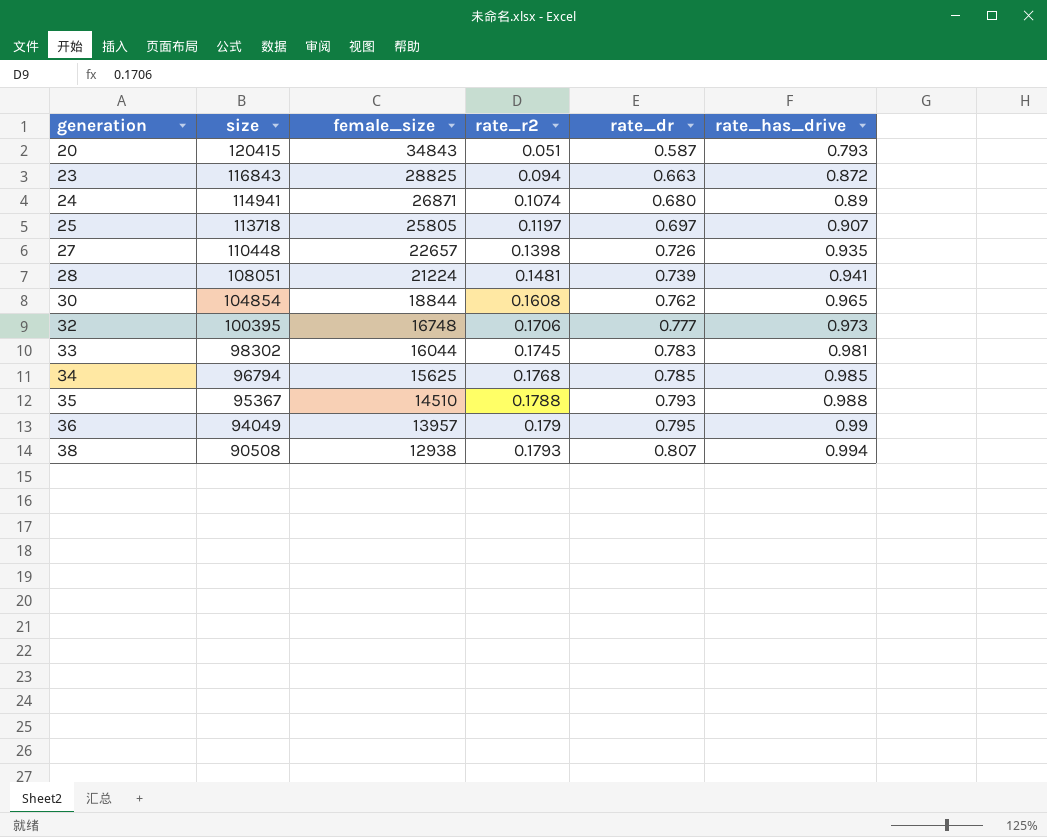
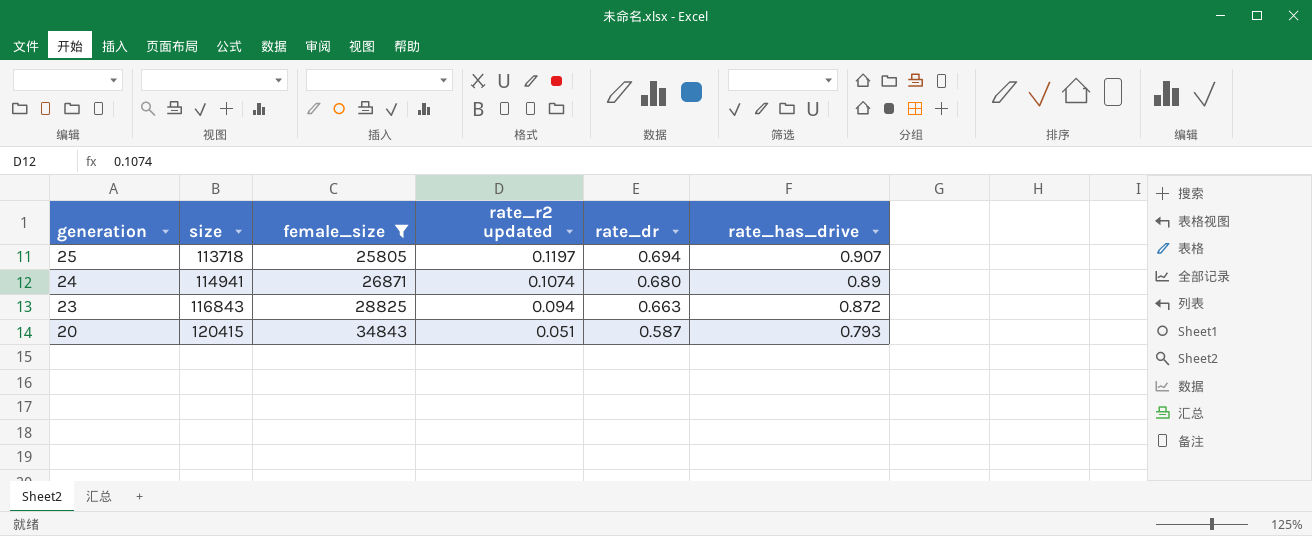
filter: none -> female_size >= 25805
row order: generation ascending -> generation descending
column name: rate_r2 -> rate_r2 updated
25 | rate_dr: 0.697 -> 0.694

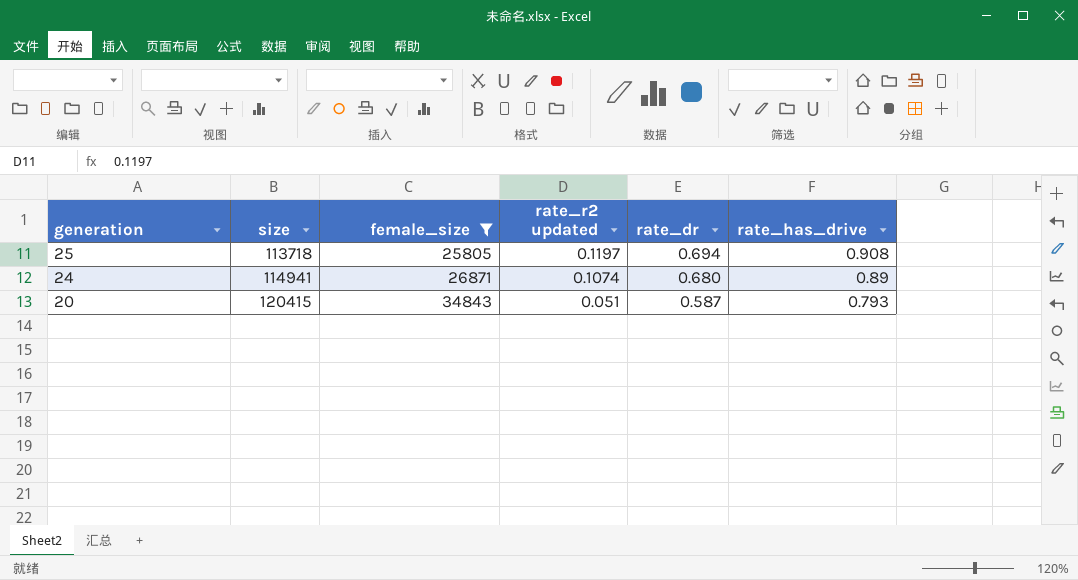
row 23: 116843 | 28825 | 0.094 | 0.663 | 0.872 -> none
25 | rate_has_drive: 0.907 -> 0.908

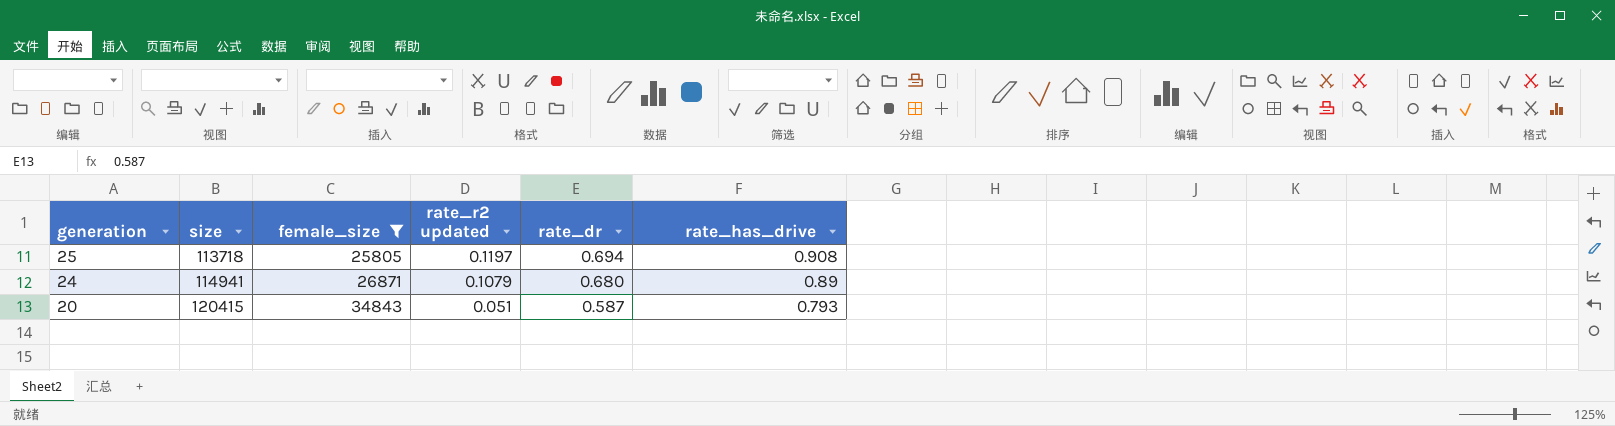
24 | rate_r2 updated: 0.1074 -> 0.1079

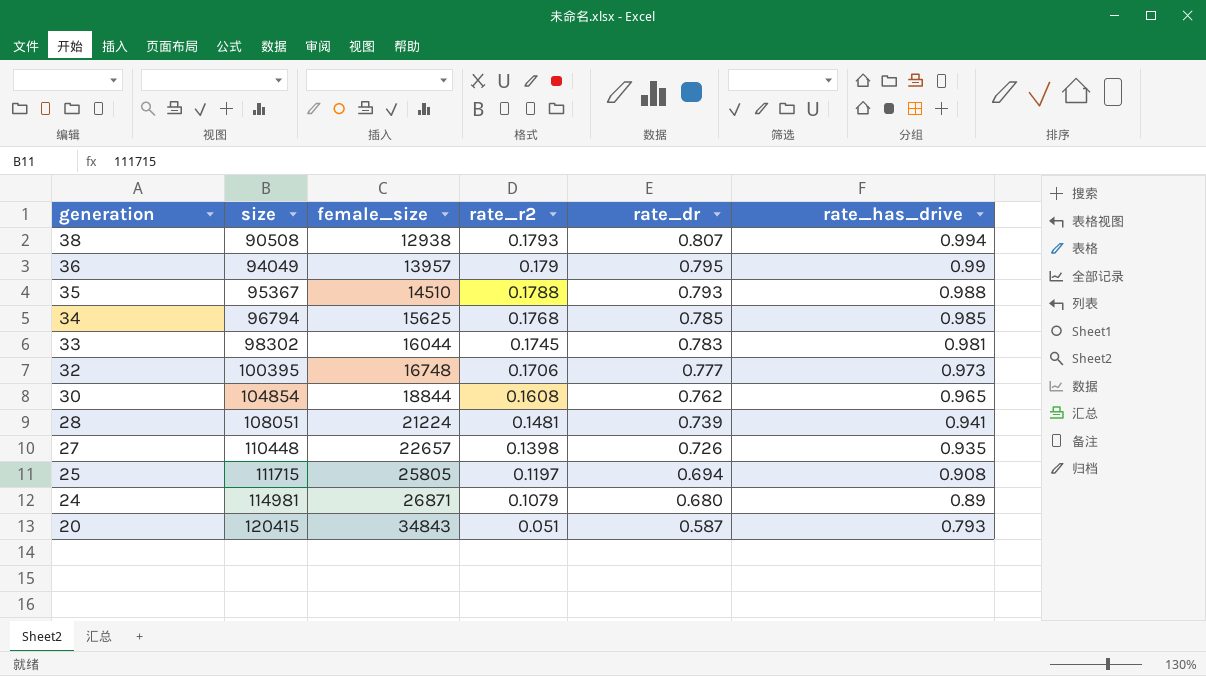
filter: female_size >= 25805 -> none
column name: rate_r2 updated -> rate_r2
25 | size: 113718 -> 111715
24 | size: 114941 -> 114981

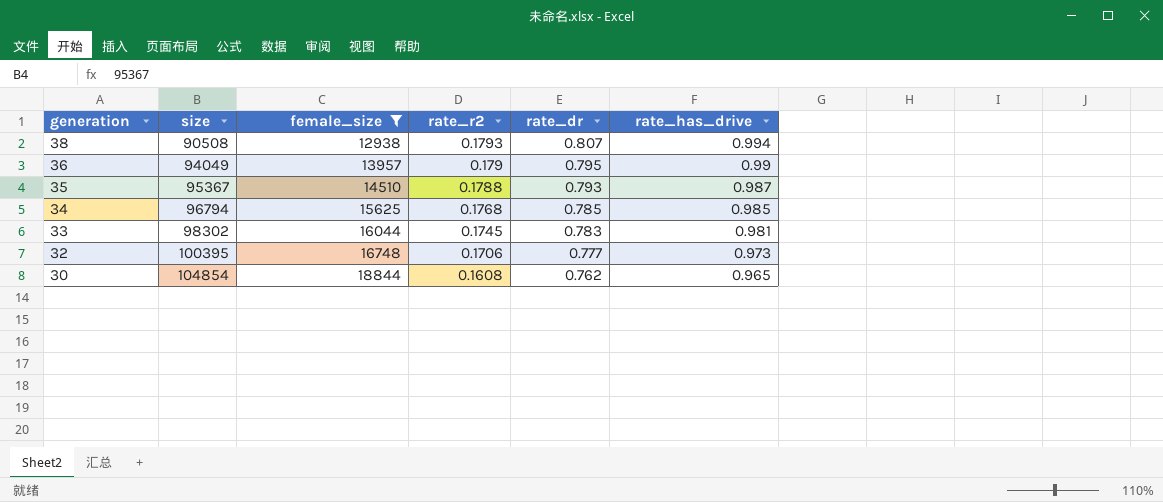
filter: none -> female_size <= 18844
35 | rate_has_drive: 0.988 -> 0.987

